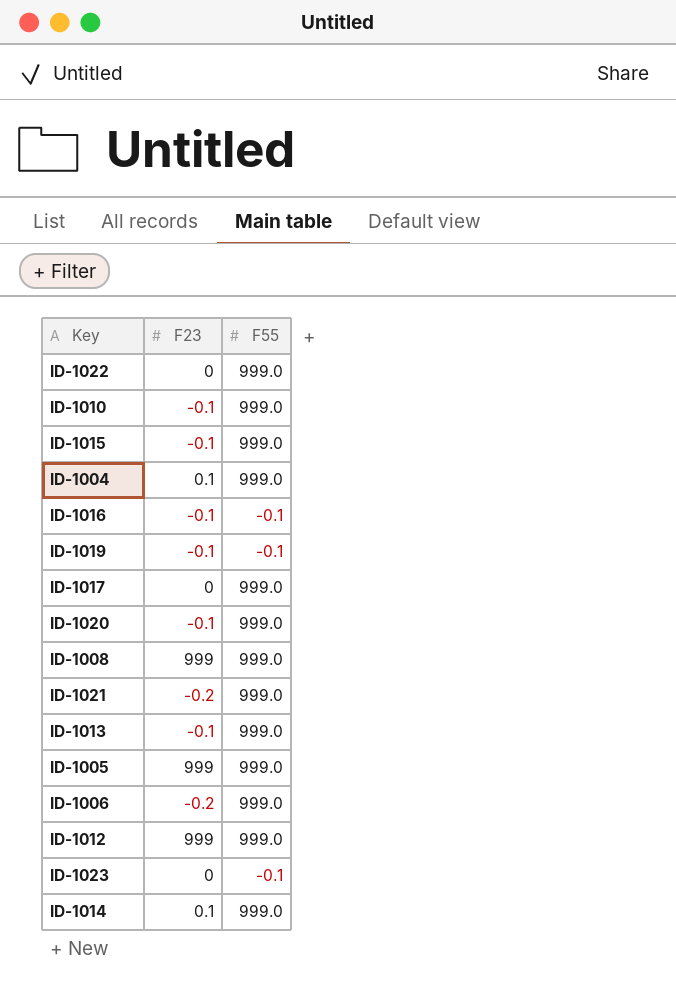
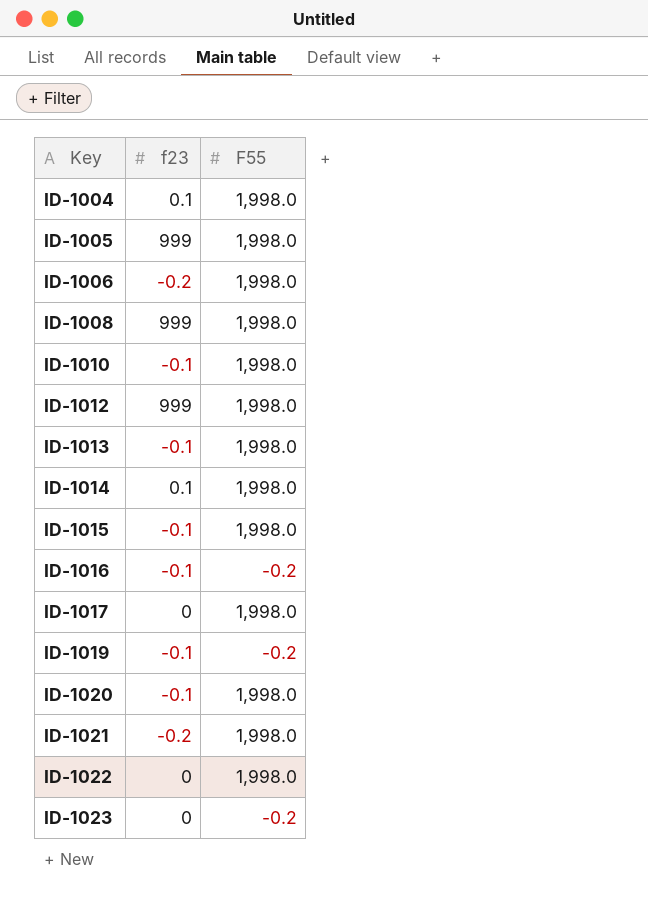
row order: none -> Key ascending
column name: F23 -> f23
ID-1004 | F55: 999.0 -> 1,998.0
ID-1005 | F55: 999.0 -> 1,998.0
ID-1006 | F55: 999.0 -> 1,998.0
ID-1008 | F55: 999.0 -> 1,998.0
ID-1010 | F55: 999.0 -> 1,998.0
ID-1012 | F55: 999.0 -> 1,998.0
ID-1013 | F55: 999.0 -> 1,998.0
ID-1014 | F55: 999.0 -> 1,998.0
ID-1015 | F55: 999.0 -> 1,998.0
ID-1016 | F55: -0.1 -> -0.2
ID-1017 | F55: 999.0 -> 1,998.0
ID-1019 | F55: -0.1 -> -0.2
ID-1020 | F55: 999.0 -> 1,998.0
ID-1021 | F55: 999.0 -> 1,998.0
ID-1022 | F55: 999.0 -> 1,998.0
ID-1023 | F55: -0.1 -> -0.2

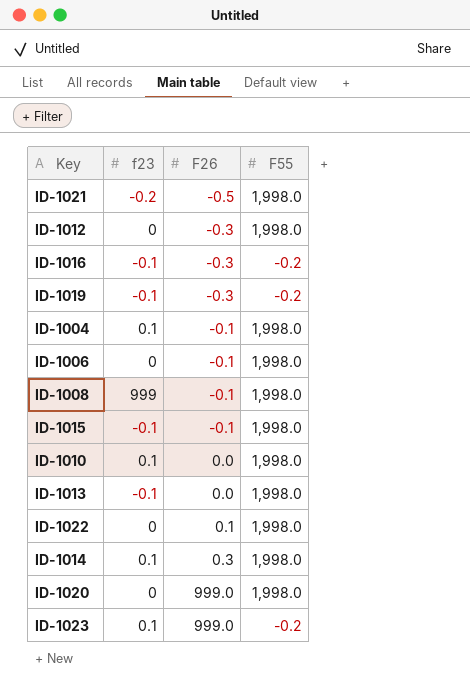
row order: Key ascending -> F26 ascending
column F26 | position: none -> 3
row ID-1005: 999 | 1,998.0 -> none
row ID-1017: 0 | 1,998.0 -> none
ID-1012 | f23: 999 -> 0
ID-1006 | f23: -0.2 -> 0
ID-1010 | f23: -0.1 -> 0.1
ID-1020 | f23: -0.1 -> 0
ID-1023 | f23: 0 -> 0.1

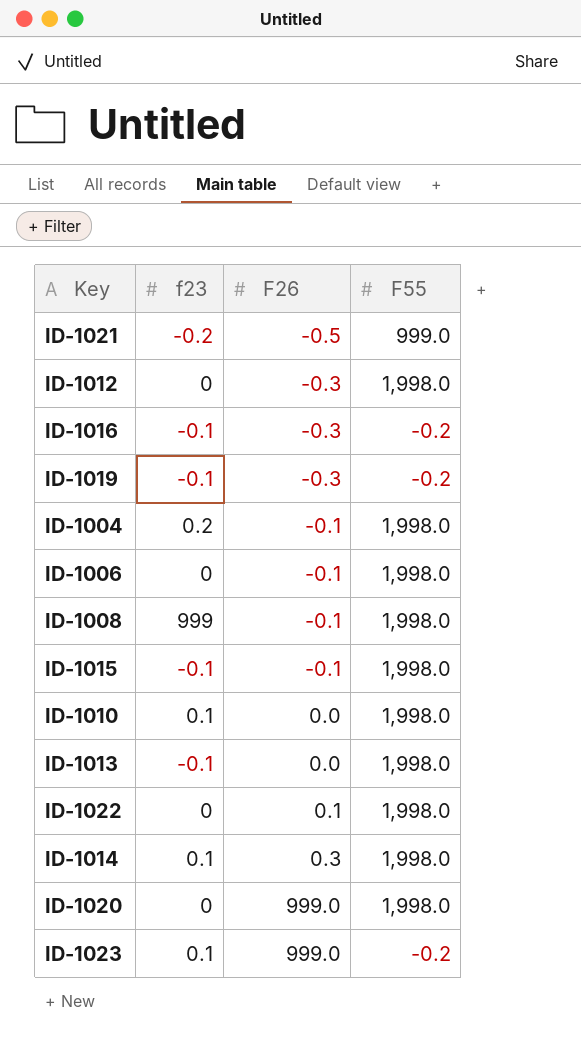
ID-1021 | F55: 1,998.0 -> 999.0
ID-1004 | f23: 0.1 -> 0.2

